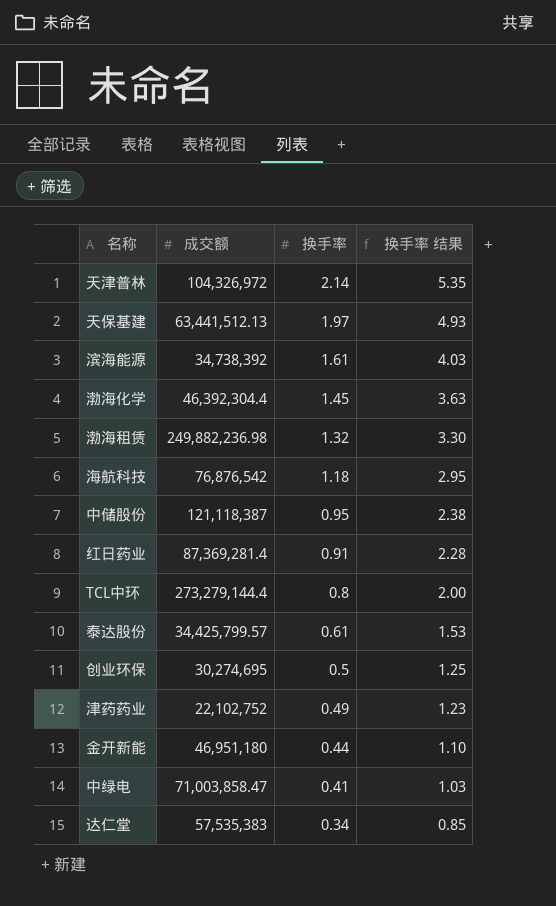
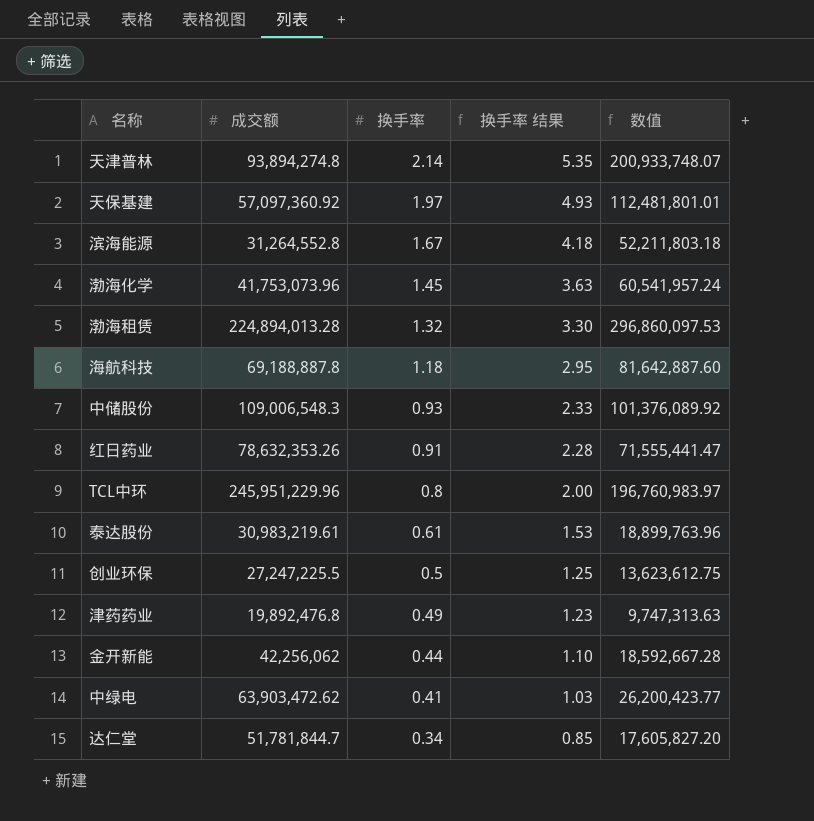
column 数值 | formula: none -> [成交额] * [换手率]
天津普林 | 成交额: 104,326,972 -> 93,894,274.8
天保基建 | 成交额: 63,441,512.13 -> 57,097,360.92
滨海能源 | 成交额: 34,738,392 -> 31,264,552.8
滨海能源 | 换手率: 1.61 -> 1.67
滨海能源 | 换手率 结果: 4.03 -> 4.18
渤海化学 | 成交额: 46,392,304.4 -> 41,753,073.96
渤海租赁 | 成交额: 249,882,236.98 -> 224,894,013.28
海航科技 | 成交额: 76,876,542 -> 69,188,887.8
中储股份 | 成交额: 121,118,387 -> 109,006,548.3
中储股份 | 换手率: 0.95 -> 0.93
中储股份 | 换手率 结果: 2.38 -> 2.33
红日药业 | 成交额: 87,369,281.4 -> 78,632,353.26
TCL中环 | 成交额: 273,279,144.4 -> 245,951,229.96
泰达股份 | 成交额: 34,425,799.57 -> 30,983,219.61
创业环保 | 成交额: 30,274,695 -> 27,247,225.5
津药药业 | 成交额: 22,102,752 -> 19,892,476.8
金开新能 | 成交额: 46,951,180 -> 42,256,062
中绿电 | 成交额: 71,003,858.47 -> 63,903,472.62
达仁堂 | 成交额: 57,535,383 -> 51,781,844.7

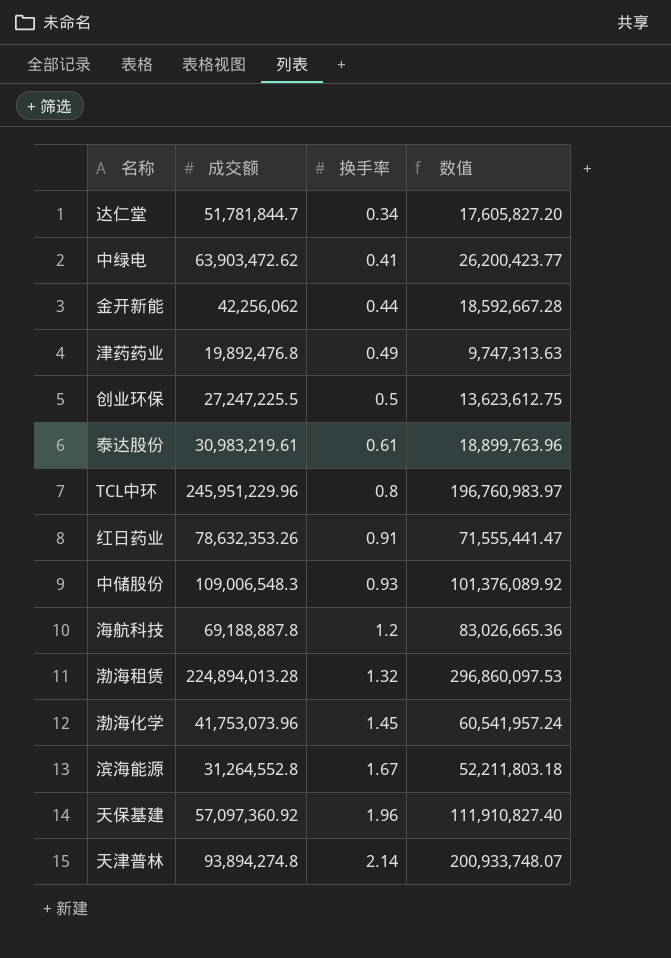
row order: 换手率 descending -> 换手率 ascending
column 换手率 结果 | formula: [换手率] * 2.5 -> none
海航科技 | 换手率: 1.18 -> 1.2
海航科技 | 数值: 81,642,887.60 -> 83,026,665.36
天保基建 | 换手率: 1.97 -> 1.96
天保基建 | 数值: 112,481,801.01 -> 111,910,827.40

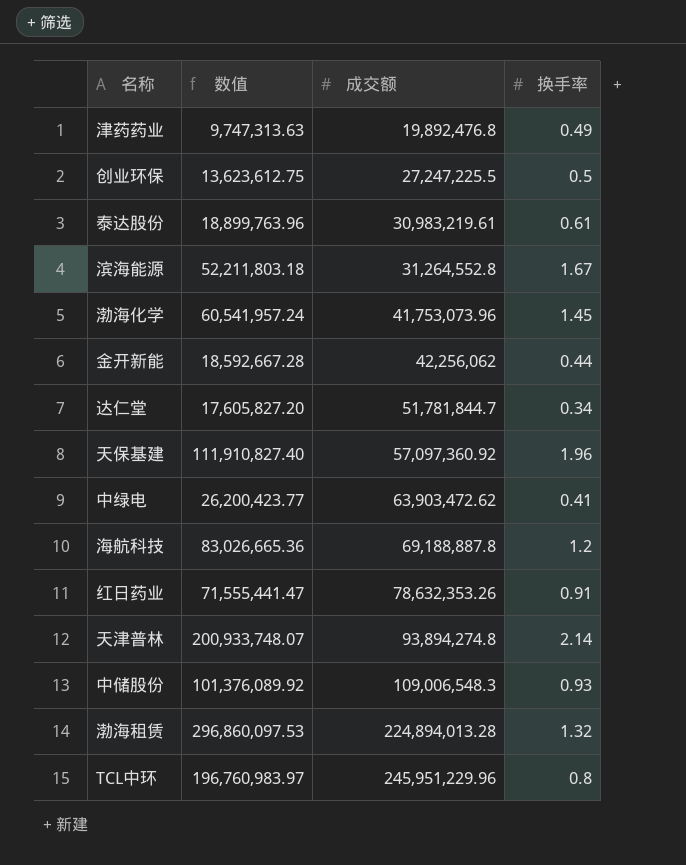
row order: 换手率 ascending -> 成交额 ascending
column 数值 | position: 4 -> 2

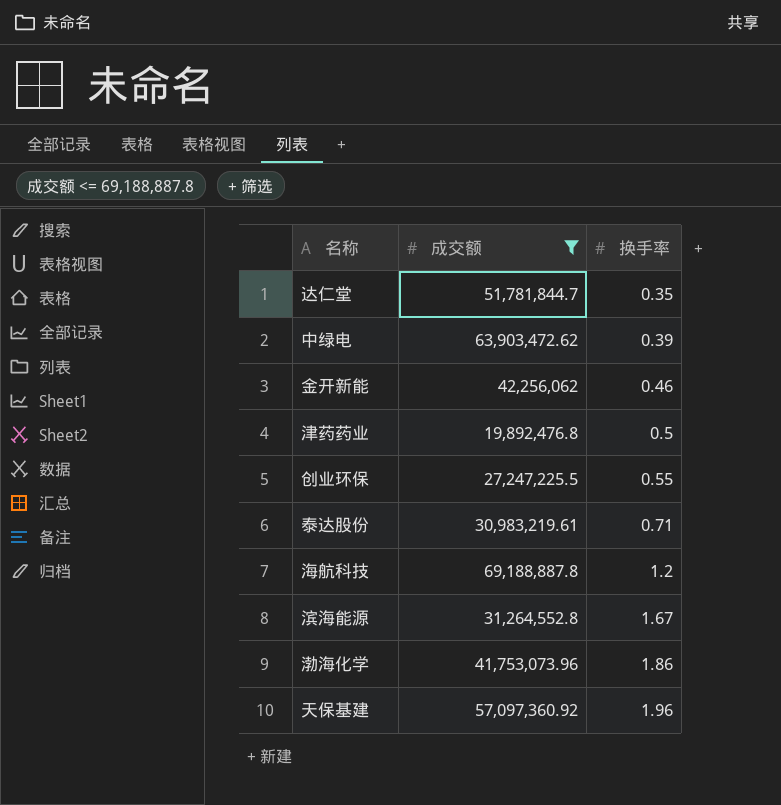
filter: none -> 成交额 <= 69,188,887.8
row order: 成交额 ascending -> 换手率 ascending
column 数值 | formula: [成交额] * [换手率] -> none
达仁堂 | 换手率: 0.34 -> 0.35
中绿电 | 换手率: 0.41 -> 0.39
金开新能 | 换手率: 0.44 -> 0.46
津药药业 | 换手率: 0.49 -> 0.5
创业环保 | 换手率: 0.5 -> 0.55
泰达股份 | 换手率: 0.61 -> 0.71
渤海化学 | 换手率: 1.45 -> 1.86

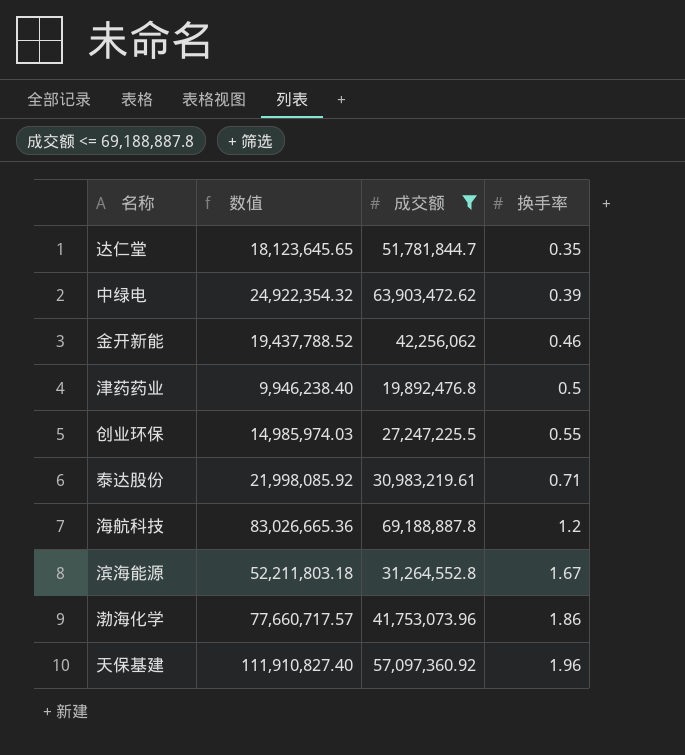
column 数值 | formula: none -> [成交额] * [换手率]

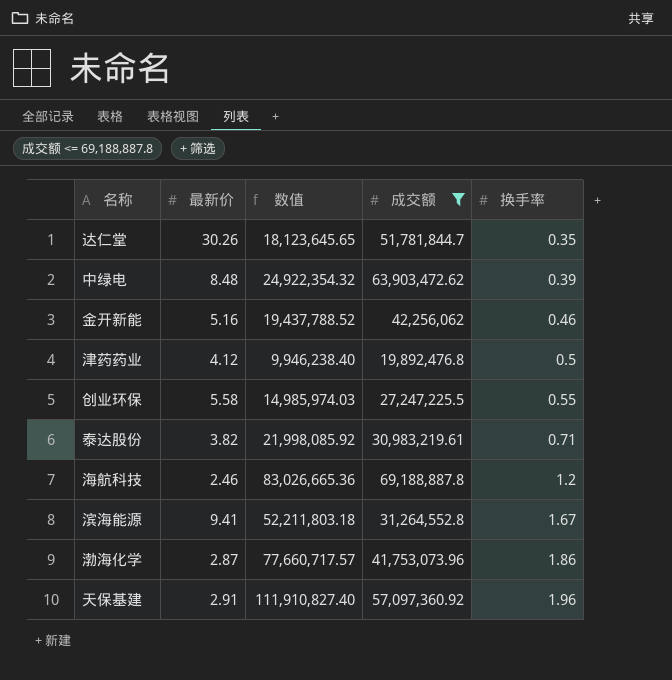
column 最新价 | position: none -> 2

